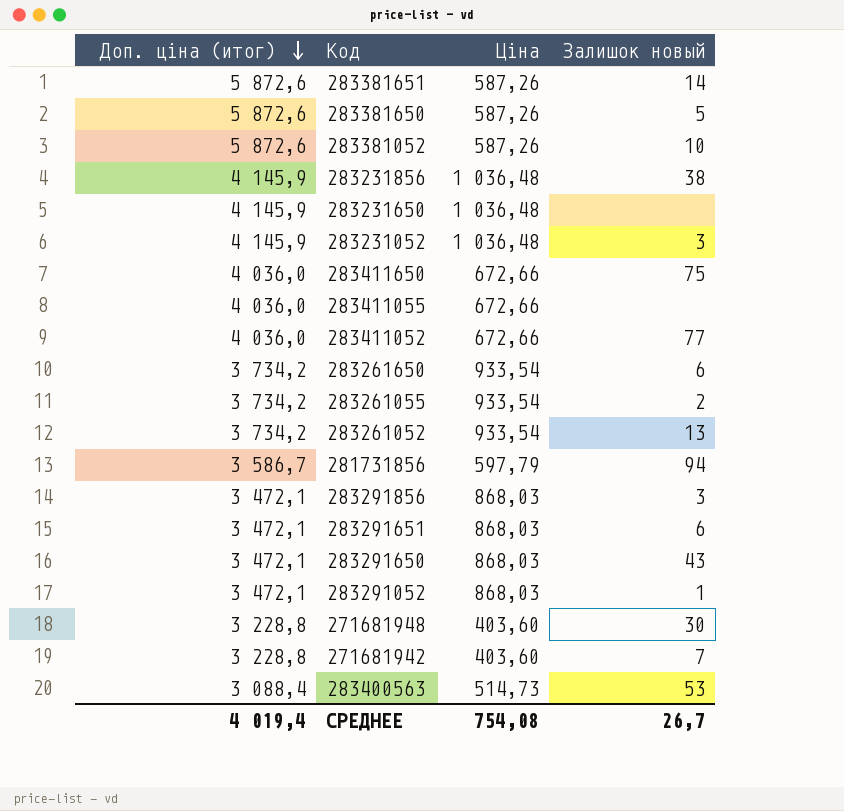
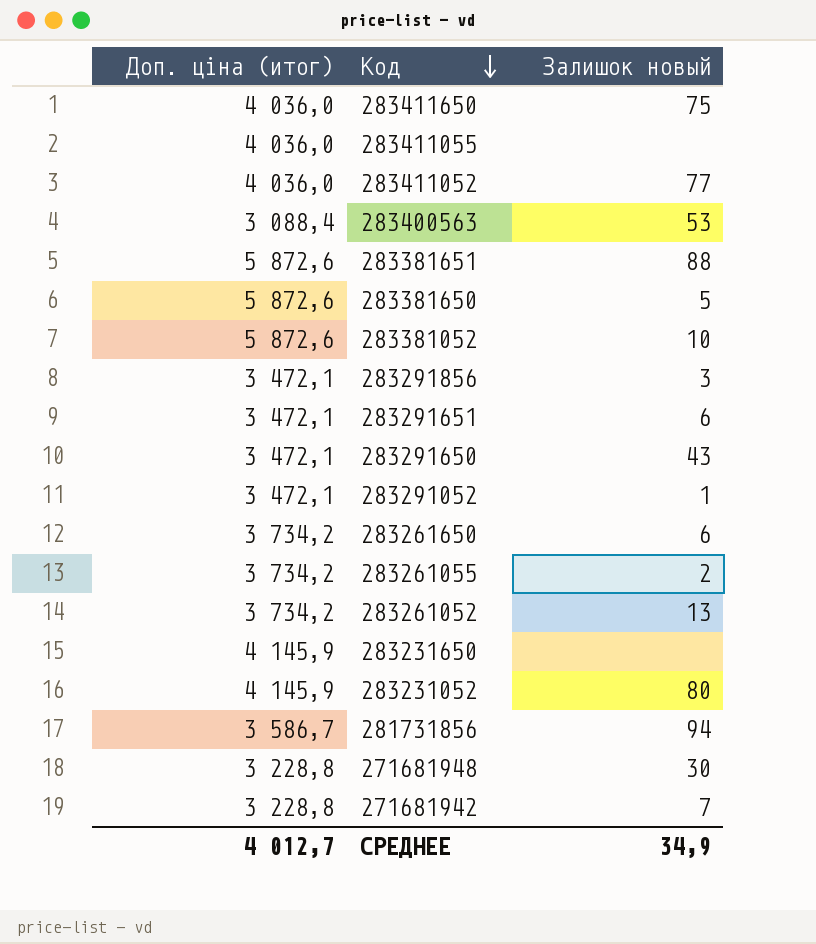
row order: Доп. ціна (итог) descending -> Код descending
column Ціна | position: 3 -> none
row 283231856: 4 145,9 | 1 036,48 | 38 -> none
283381651 | Залишок новый: 14 -> 88
283231052 | Залишок новый: 3 -> 80
СРЕДНЕЕ | Доп. ціна (итог): 4 019,4 -> 4 012,7
СРЕДНЕЕ | Залишок новый: 26,7 -> 34,9

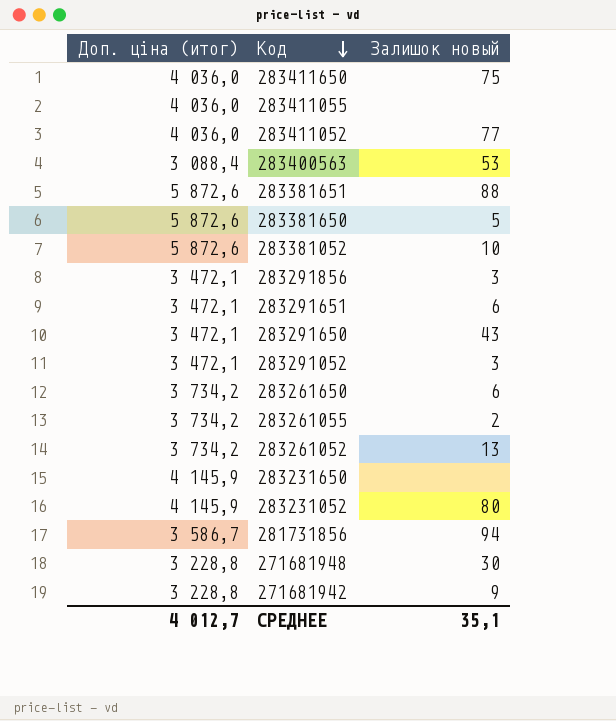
283291052 | Залишок новый: 1 -> 3
271681942 | Залишок новый: 7 -> 9
СРЕДНЕЕ | Залишок новый: 34,9 -> 35,1

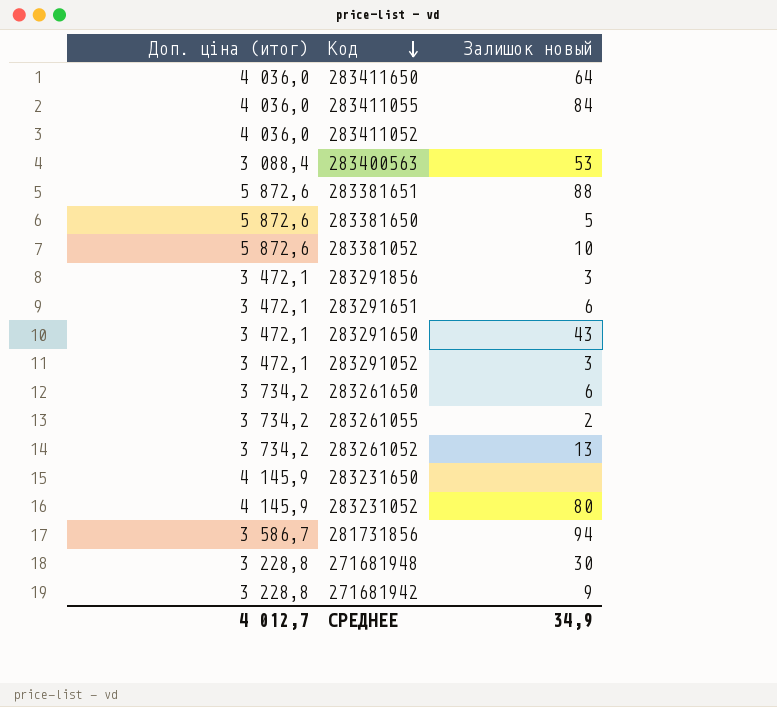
283411650 | Залишок новый: 75 -> 64
283411055 | Залишок новый: none -> 84
283411052 | Залишок новый: 77 -> none
СРЕДНЕЕ | Залишок новый: 35,1 -> 34,9

